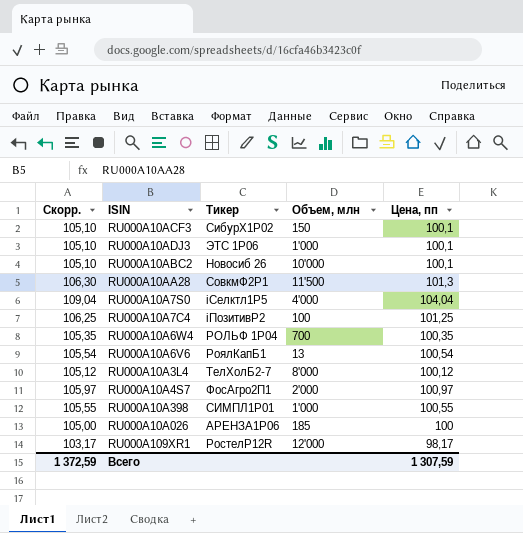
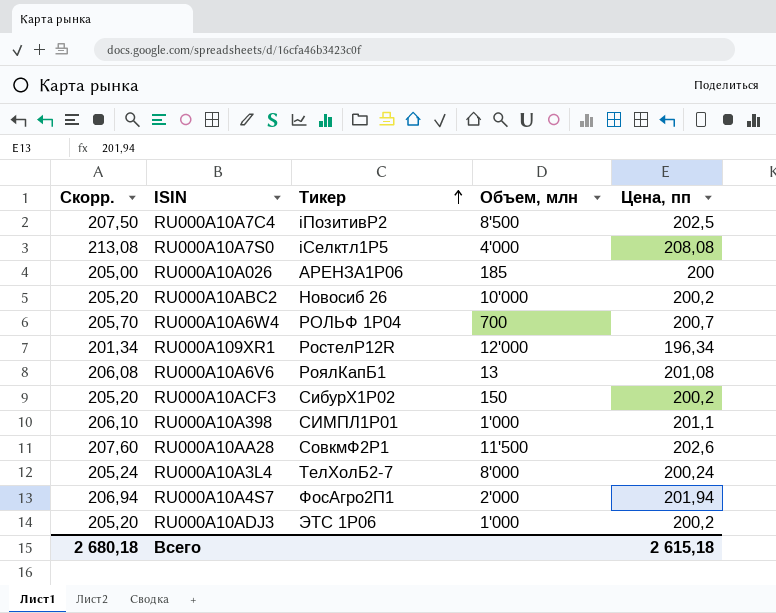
row order: none -> Тикер ascending
RU000A10A7C4 | Скорр.: 106,25 -> 207,50
RU000A10A7C4 | Объем, млн: 100 -> 8'500
RU000A10A7C4 | Цена, пп: 101,25 -> 202,5
RU000A10A7S0 | Скорр.: 109,04 -> 213,08
RU000A10A7S0 | Цена, пп: 104,04 -> 208,08
RU000A10A026 | Скорр.: 105,00 -> 205,00
RU000A10A026 | Цена, пп: 100 -> 200
RU000A10ABC2 | Скорр.: 105,10 -> 205,20
RU000A10ABC2 | Цена, пп: 100,1 -> 200,2
RU000A10A6W4 | Скорр.: 105,35 -> 205,70
RU000A10A6W4 | Цена, пп: 100,35 -> 200,7
RU000A109XR1 | Скорр.: 103,17 -> 201,34
RU000A109XR1 | Цена, пп: 98,17 -> 196,34
RU000A10A6V6 | Скорр.: 105,54 -> 206,08
RU000A10A6V6 | Цена, пп: 100,54 -> 201,08
RU000A10ACF3 | Скорр.: 105,10 -> 205,20
RU000A10ACF3 | Цена, пп: 100,1 -> 200,2
RU000A10A398 | Скорр.: 105,55 -> 206,10
RU000A10A398 | Цена, пп: 100,55 -> 201,1
RU000A10AA28 | Скорр.: 106,30 -> 207,60
RU000A10AA28 | Цена, пп: 101,3 -> 202,6
RU000A10A3L4 | Скорр.: 105,12 -> 205,24
RU000A10A3L4 | Цена, пп: 100,12 -> 200,24
RU000A10A4S7 | Скорр.: 105,97 -> 206,94
RU000A10A4S7 | Цена, пп: 100,97 -> 201,94
RU000A10ADJ3 | Скорр.: 105,10 -> 205,20
RU000A10ADJ3 | Цена, пп: 100,1 -> 200,2
Всего | Скорр.: 1 372,59 -> 2 680,18
Всего | Цена, пп: 1 307,59 -> 2 615,18

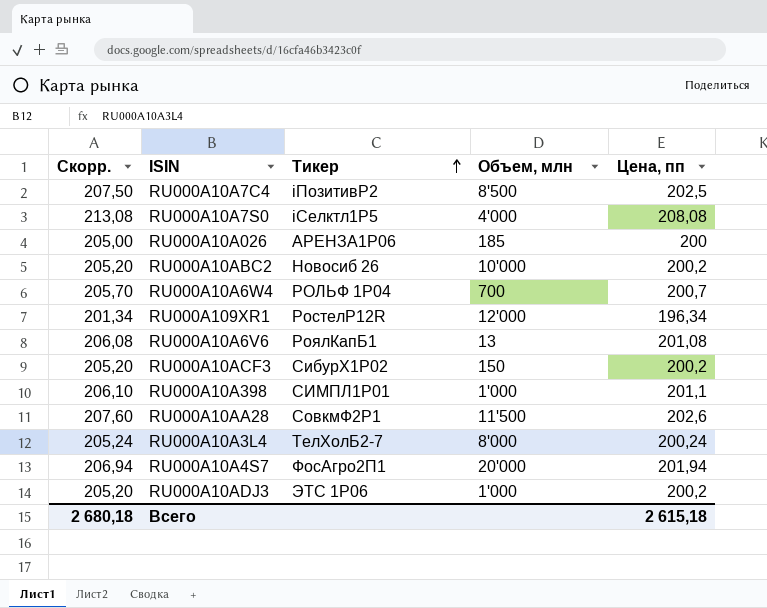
RU000A10A4S7 | Объем, млн: 2'000 -> 20'000

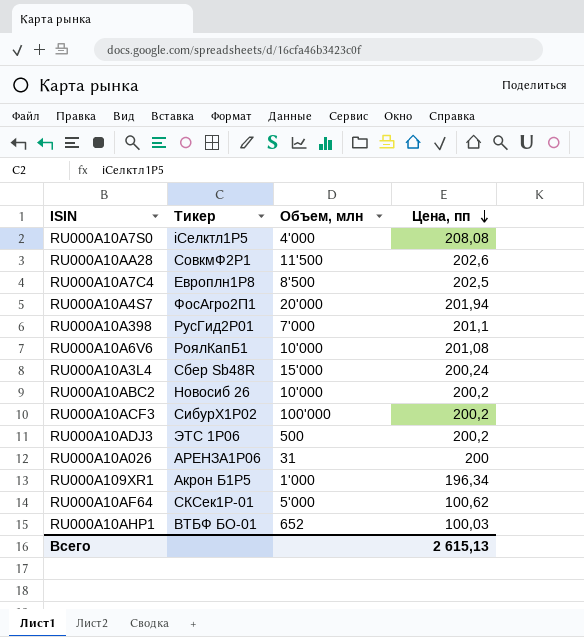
row order: Тикер ascending -> Цена, пп descending
column Скорр. | formula: [Цена, пп] + 5 -> none
row RU000A10A6W4: 205,70 | РОЛЬФ 1Р04 | 700 | 200,7 -> none
RU000A10A7C4 | Тикер: iПозитивР2 -> Европлн1Р8
RU000A10A398 | Тикер: СИМПЛ1Р01 -> РусГид2Р01
RU000A10A398 | Объем, млн: 1'000 -> 7'000
RU000A10A6V6 | Объем, млн: 13 -> 10'000
RU000A10A3L4 | Тикер: ТелХолБ2-7 -> Сбер Sb48R
RU000A10A3L4 | Объем, млн: 8'000 -> 15'000
RU000A10ACF3 | Объем, млн: 150 -> 100'000
RU000A10ADJ3 | Объем, млн: 1'000 -> 500
RU000A10A026 | Объем, млн: 185 -> 31
RU000A109XR1 | Тикер: РостелP12R -> Акрон Б1P5
RU000A109XR1 | Объем, млн: 12'000 -> 1'000
row RU000A10AF64: none -> СКСек1Р-01 | 5'000 | 100,62
row RU000A10AHP1: none -> ВТБФ БО-01 | 652 | 100,03
Всего | Цена, пп: 2 615,18 -> 2 615,13

